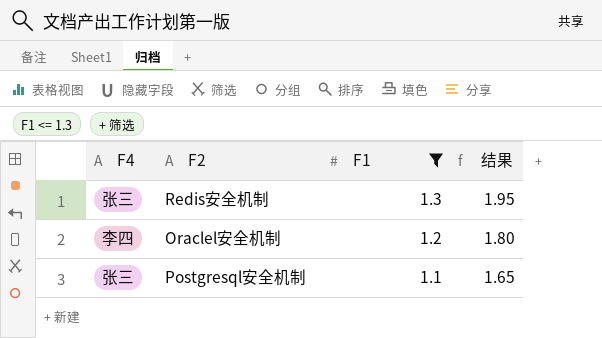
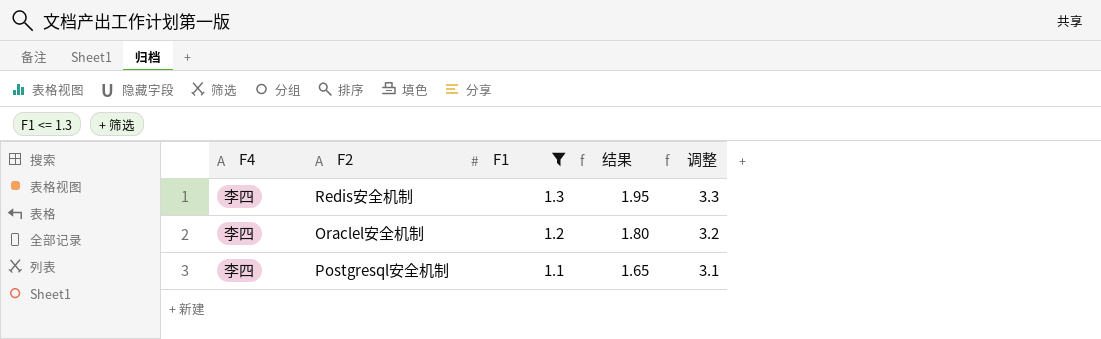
column 调整 | formula: none -> [F1] + 2
Redis安全机制 | F4: 张三 -> 李四
Postgresql安全机制 | F4: 张三 -> 李四

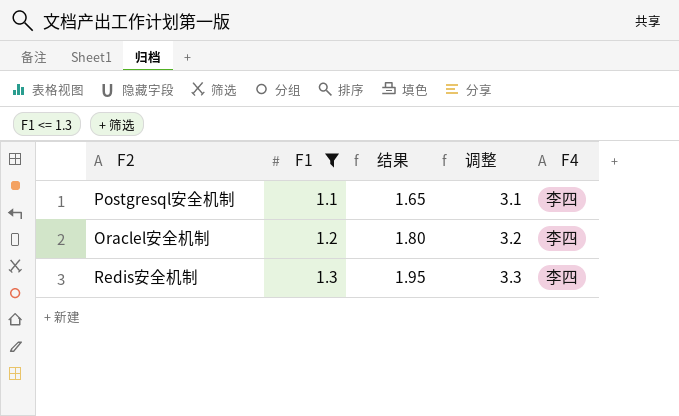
row order: F1 descending -> F1 ascending
column F4 | position: 1 -> 5

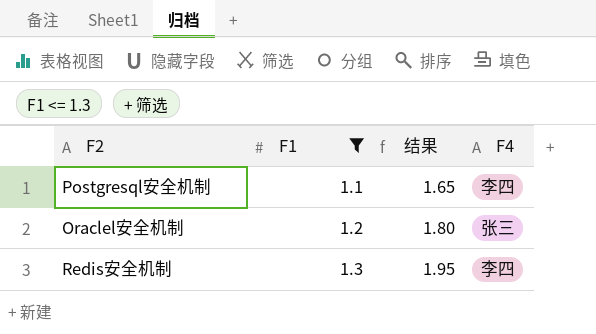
column 调整 | formula: [F1] + 2 -> none
Oraclel安全机制 | F4: 李四 -> 张三

